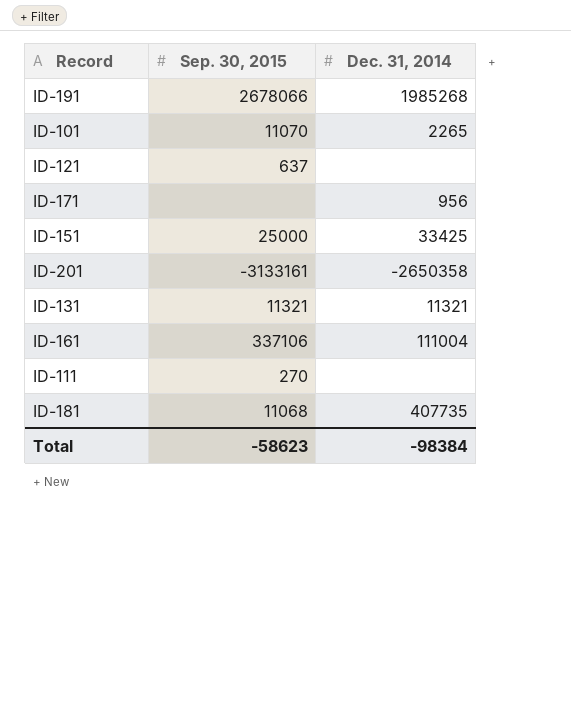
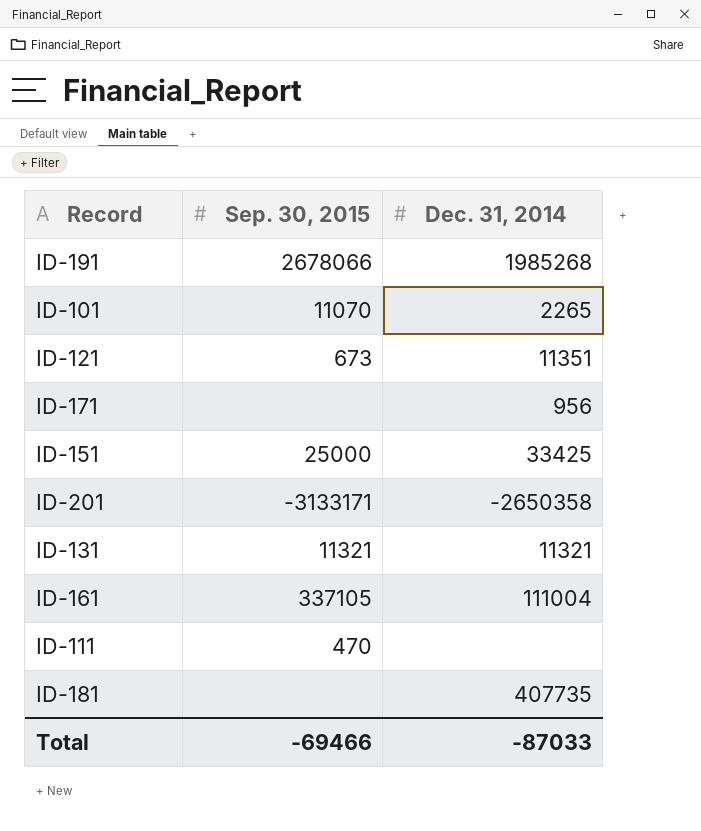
ID-121 | Sep. 30, 2015: 637 -> 673
ID-121 | Dec. 31, 2014: none -> 11351
ID-201 | Sep. 30, 2015: -3133161 -> -3133171
ID-161 | Sep. 30, 2015: 337106 -> 337105
ID-111 | Sep. 30, 2015: 270 -> 470
ID-181 | Sep. 30, 2015: 11068 -> none
Total | Sep. 30, 2015: -58623 -> -69466
Total | Dec. 31, 2014: -98384 -> -87033

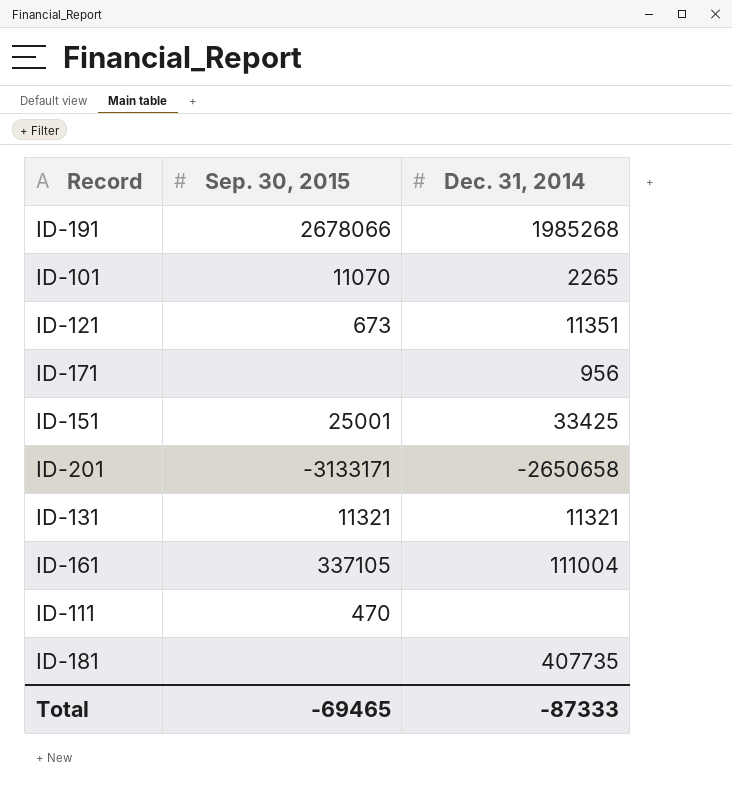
ID-151 | Sep. 30, 2015: 25000 -> 25001
ID-201 | Dec. 31, 2014: -2650358 -> -2650658
Total | Sep. 30, 2015: -69466 -> -69465
Total | Dec. 31, 2014: -87033 -> -87333

